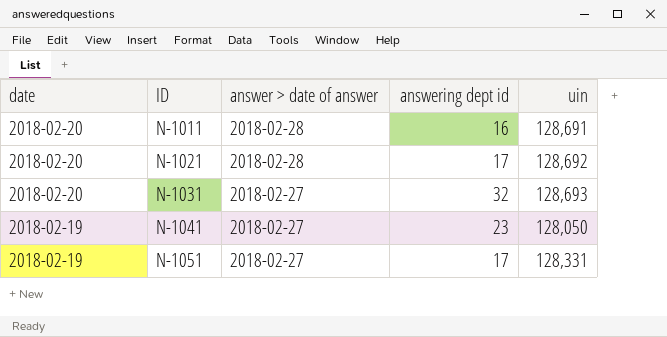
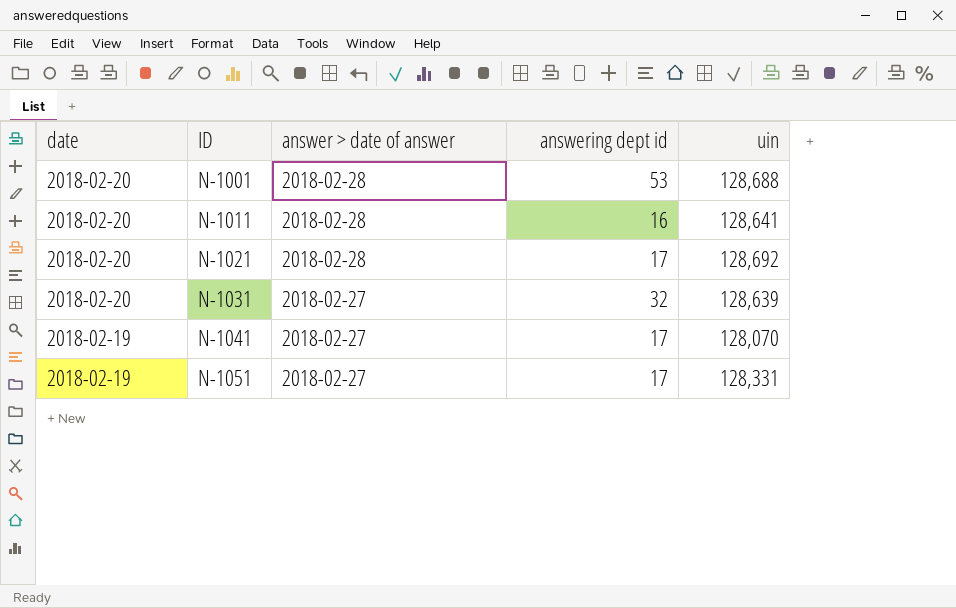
row N-1001: none -> 2018-02-20 | 2018-02-28 | 53 | 128,688
N-1011 | uin: 128,691 -> 128,641
N-1031 | uin: 128,693 -> 128,639
N-1041 | answering dept id: 23 -> 17
N-1041 | uin: 128,050 -> 128,070

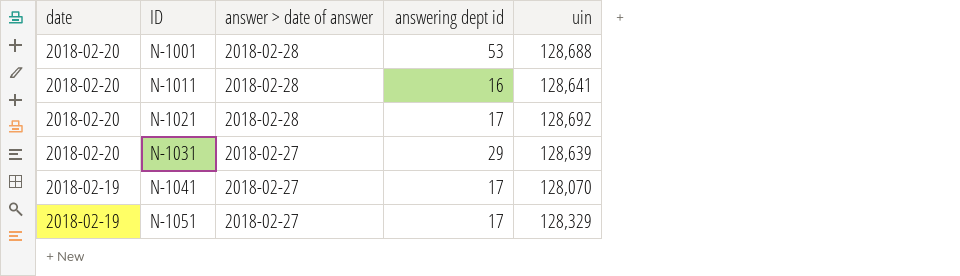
N-1031 | answering dept id: 32 -> 29
N-1051 | uin: 128,331 -> 128,329

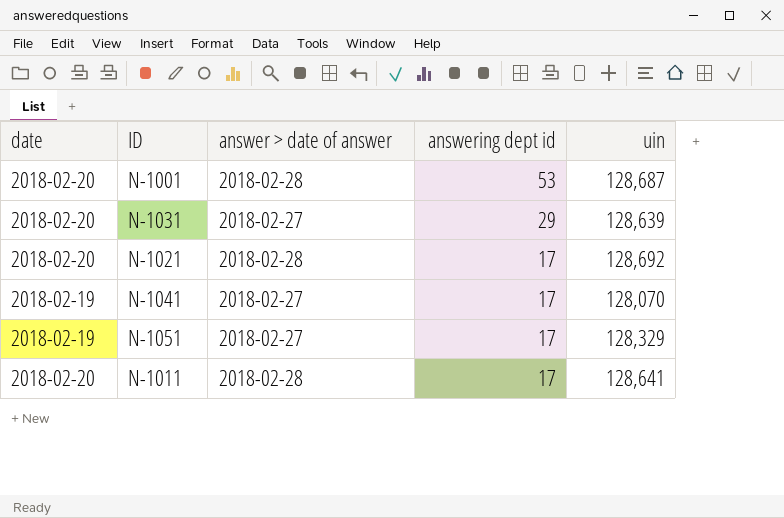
row order: date descending -> answering dept id descending
N-1001 | uin: 128,688 -> 128,687
N-1011 | answering dept id: 16 -> 17

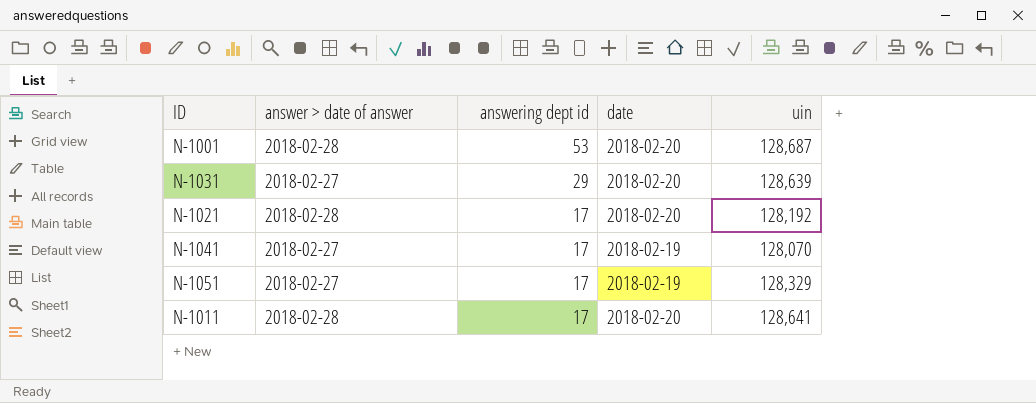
column date | position: 1 -> 4
N-1021 | uin: 128,692 -> 128,192

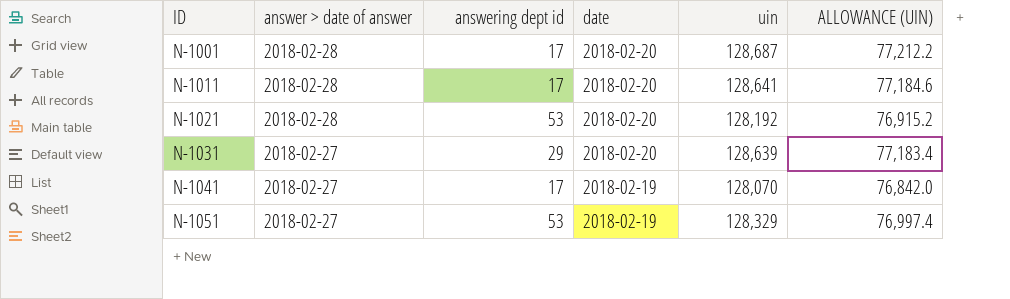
row order: answering dept id descending -> ID ascending
column ALLOWANCE (UIN) | formula: none -> [uin] * 0.6
N-1001 | answering dept id: 53 -> 17
N-1021 | answering dept id: 17 -> 53
N-1051 | answering dept id: 17 -> 53

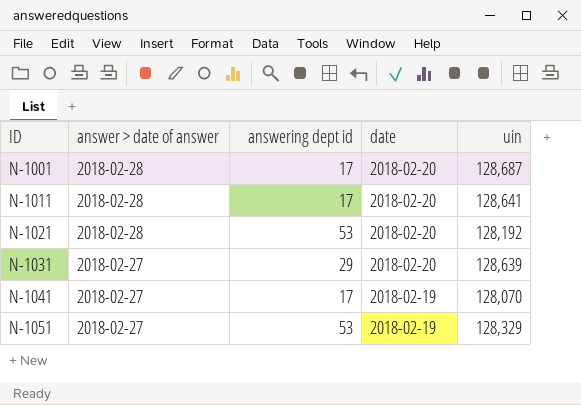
column ALLOWANCE (UIN) | formula: [uin] * 0.6 -> none

